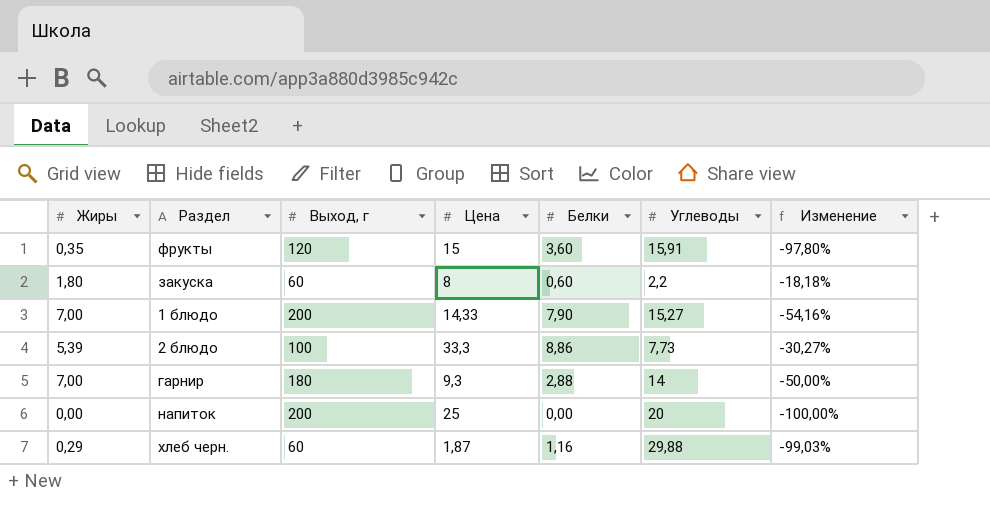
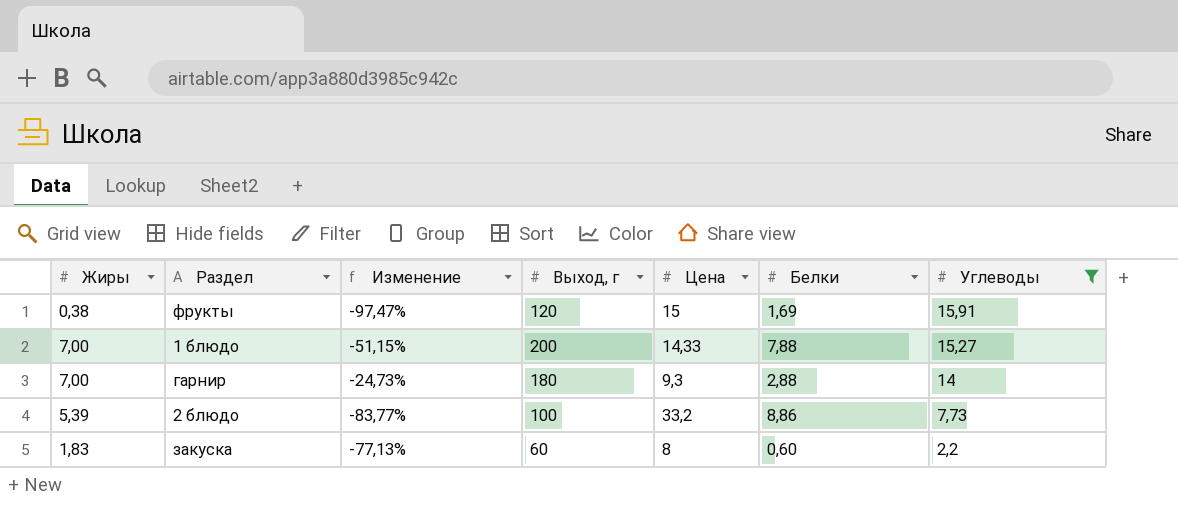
filter: none -> Углеводы <= 15,91
row order: none -> Углеводы descending
column Изменение | formula: ([Жиры] - [Углеводы]) / [Углеводы] -> ([Жиры] - [Цена]) / [Цена]
column Изменение | position: 7 -> 3
фрукты | Жиры: 0,35 -> 0,38
фрукты | Белки: 3,60 -> 1,69
1 блюдо | Белки: 7,90 -> 7,88
2 блюдо | Цена: 33,3 -> 33,2
закуска | Жиры: 1,80 -> 1,83

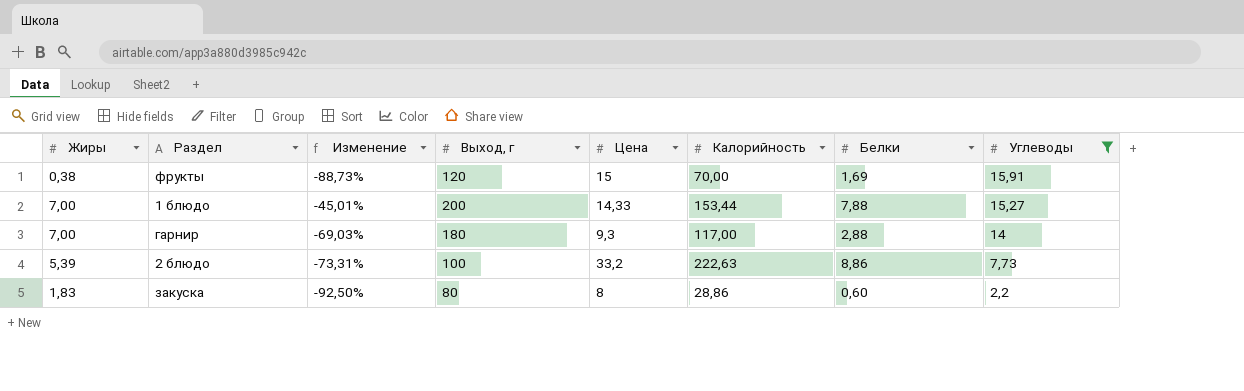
column Изменение | formula: ([Жиры] - [Цена]) / [Цена] -> ([Белки] - [Цена]) / [Цена]
column Калорийность | position: none -> 6
закуска | Выход, г: 60 -> 80

